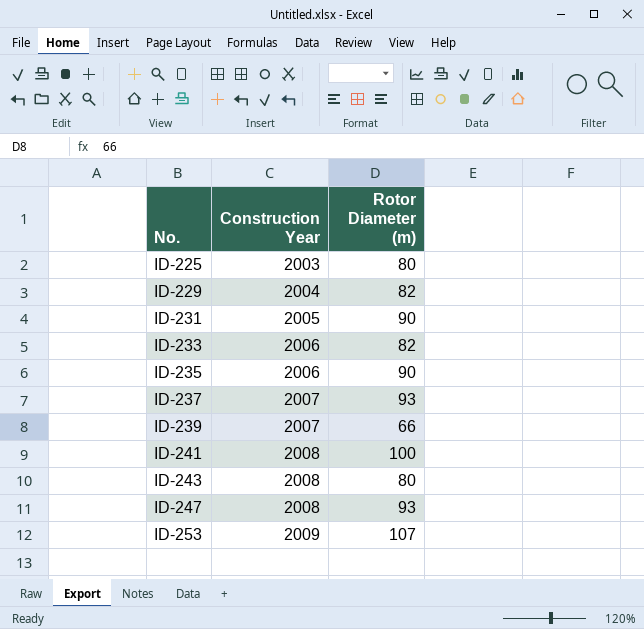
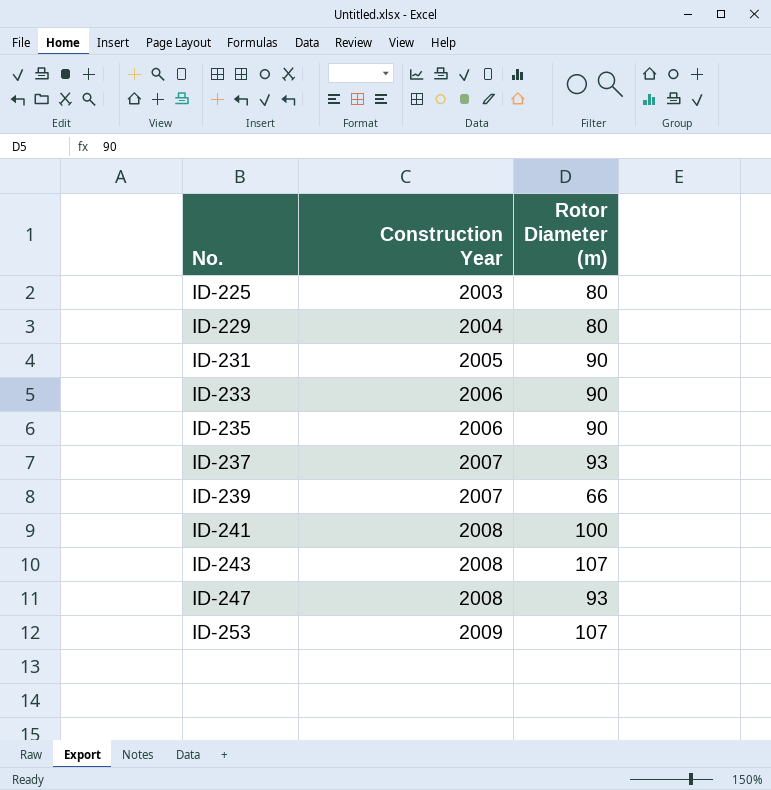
ID-229 | Rotor Diameter (m): 82 -> 80
ID-233 | Rotor Diameter (m): 82 -> 90
ID-243 | Rotor Diameter (m): 80 -> 107

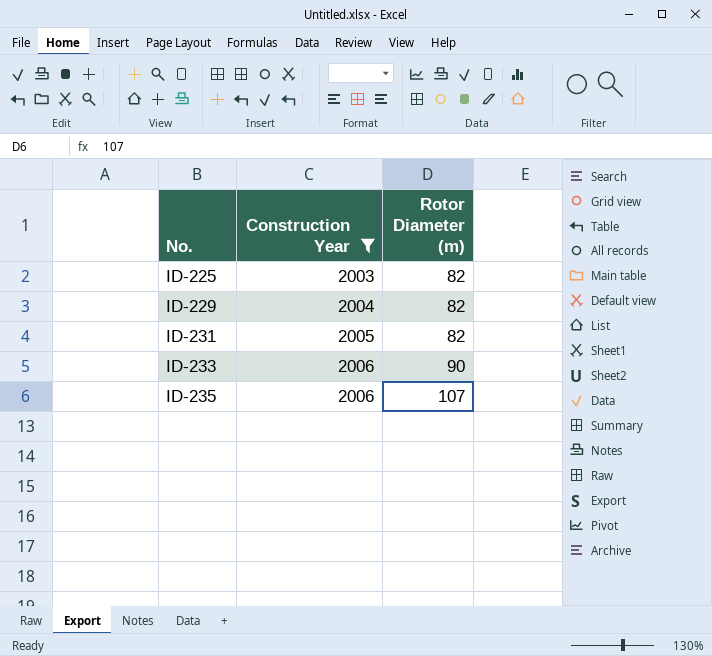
filter: none -> Construction Year <= 2006
ID-225 | Rotor Diameter (m): 80 -> 82
ID-229 | Rotor Diameter (m): 80 -> 82
ID-231 | Rotor Diameter (m): 90 -> 82
ID-235 | Rotor Diameter (m): 90 -> 107

